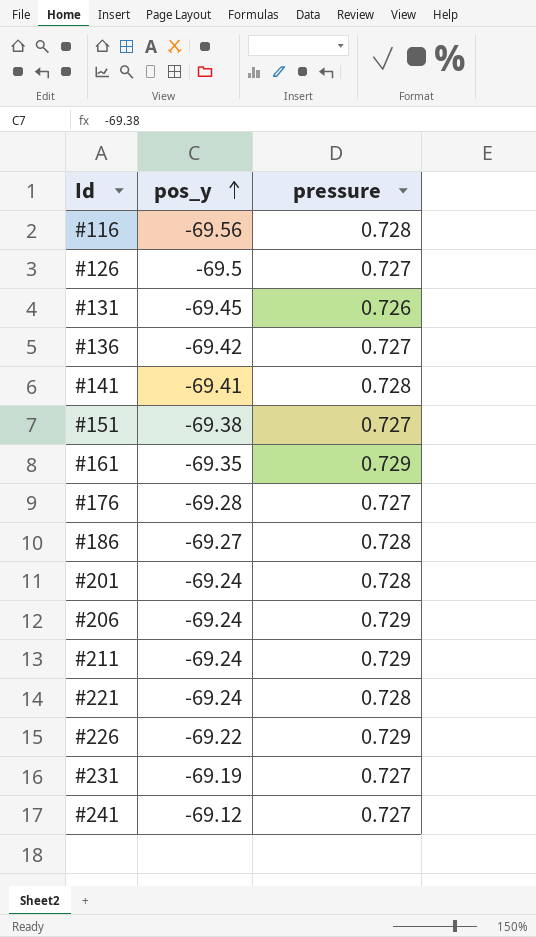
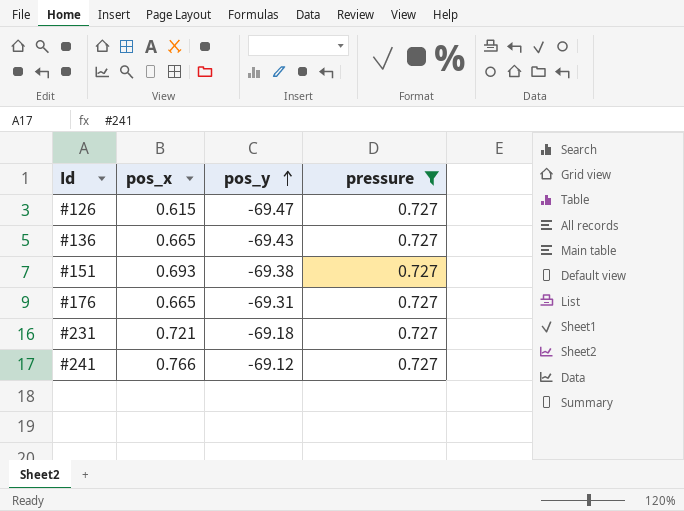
filter: none -> pressure = 0.727
column pos_x | position: none -> 2
#126 | pos_y: -69.5 -> -69.47
#136 | pos_y: -69.42 -> -69.43
#176 | pos_y: -69.28 -> -69.31
#231 | pos_y: -69.19 -> -69.18

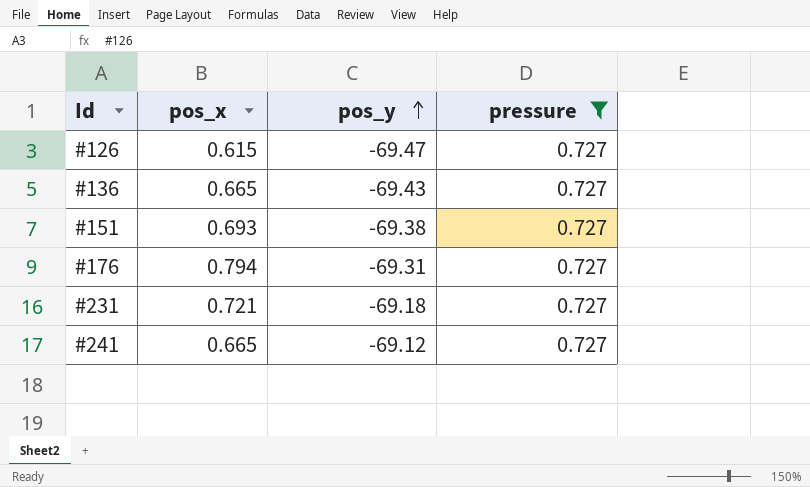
#176 | pos_x: 0.665 -> 0.794
#241 | pos_x: 0.766 -> 0.665

